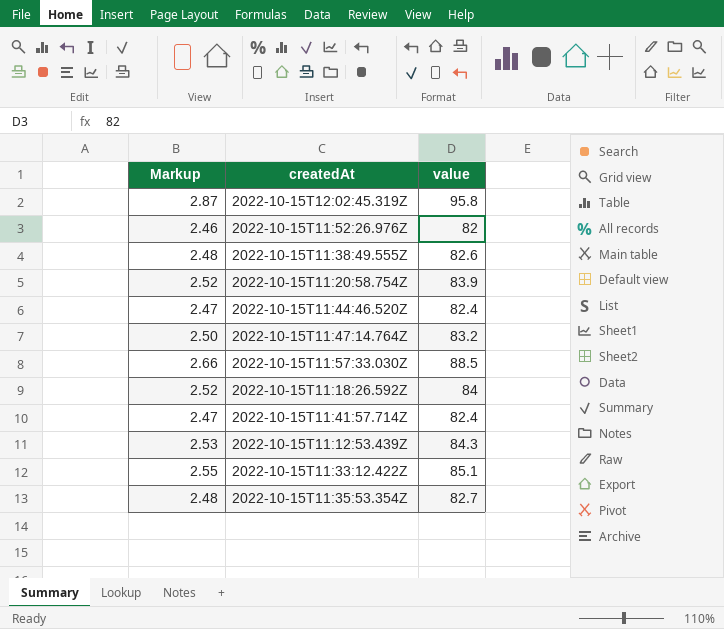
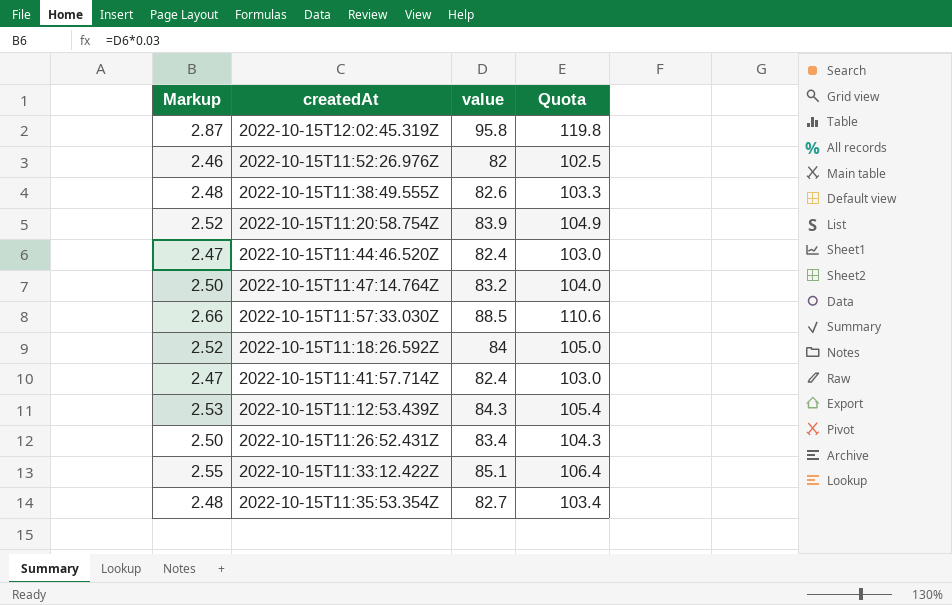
column Quota | formula: none -> [value] * 1.25
row 2022-10-15T11:26:52.431Z: none -> 2.50 | 83.4 | 104.3

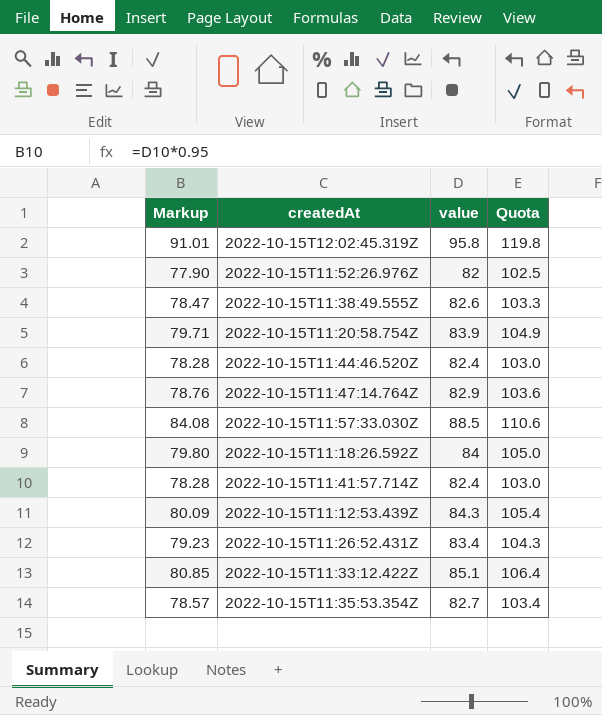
column Markup | formula: [value] * 0.03 -> [value] * 0.95
2022-10-15T11:47:14.764Z | value: 83.2 -> 82.9
2022-10-15T11:47:14.764Z | Quota: 104.0 -> 103.6

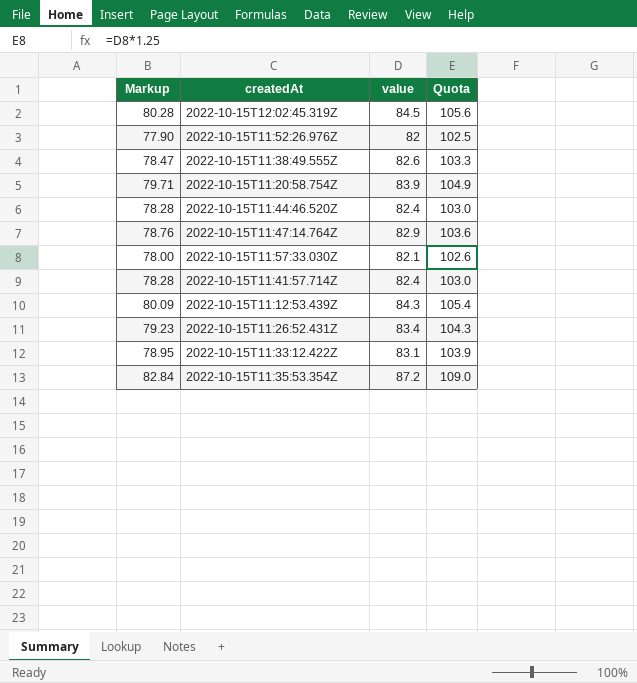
row 2022-10-15T11:18:26.592Z: 79.80 | 84 | 105.0 -> none
2022-10-15T12:02:45.319Z | Markup: 91.01 -> 80.28
2022-10-15T12:02:45.319Z | value: 95.8 -> 84.5
2022-10-15T12:02:45.319Z | Quota: 119.8 -> 105.6
2022-10-15T11:57:33.030Z | Markup: 84.08 -> 78.00
2022-10-15T11:57:33.030Z | value: 88.5 -> 82.1
2022-10-15T11:57:33.030Z | Quota: 110.6 -> 102.6
2022-10-15T11:33:12.422Z | Markup: 80.85 -> 78.95
2022-10-15T11:33:12.422Z | value: 85.1 -> 83.1
2022-10-15T11:33:12.422Z | Quota: 106.4 -> 103.9
2022-10-15T11:35:53.354Z | Markup: 78.57 -> 82.84
2022-10-15T11:35:53.354Z | value: 82.7 -> 87.2
2022-10-15T11:35:53.354Z | Quota: 103.4 -> 109.0

